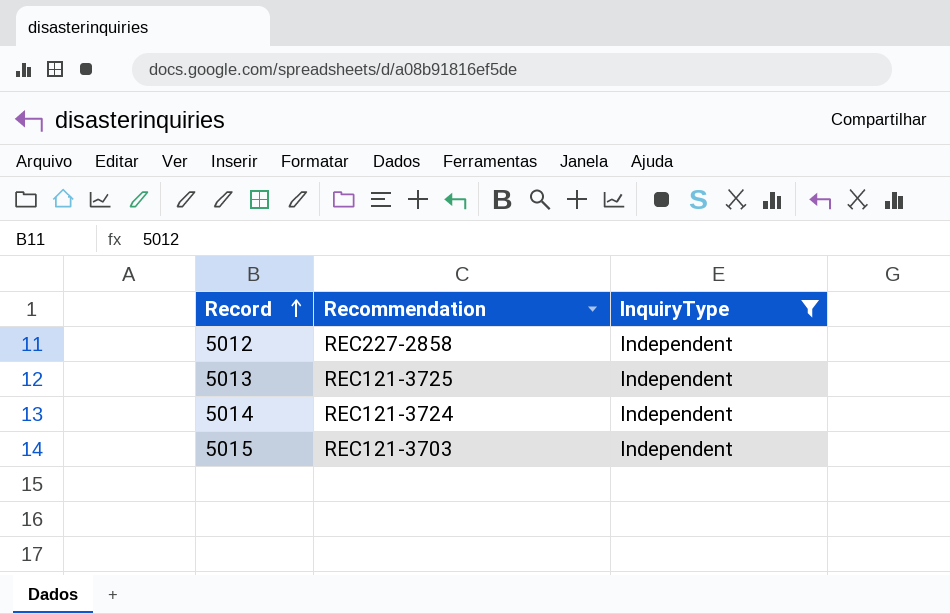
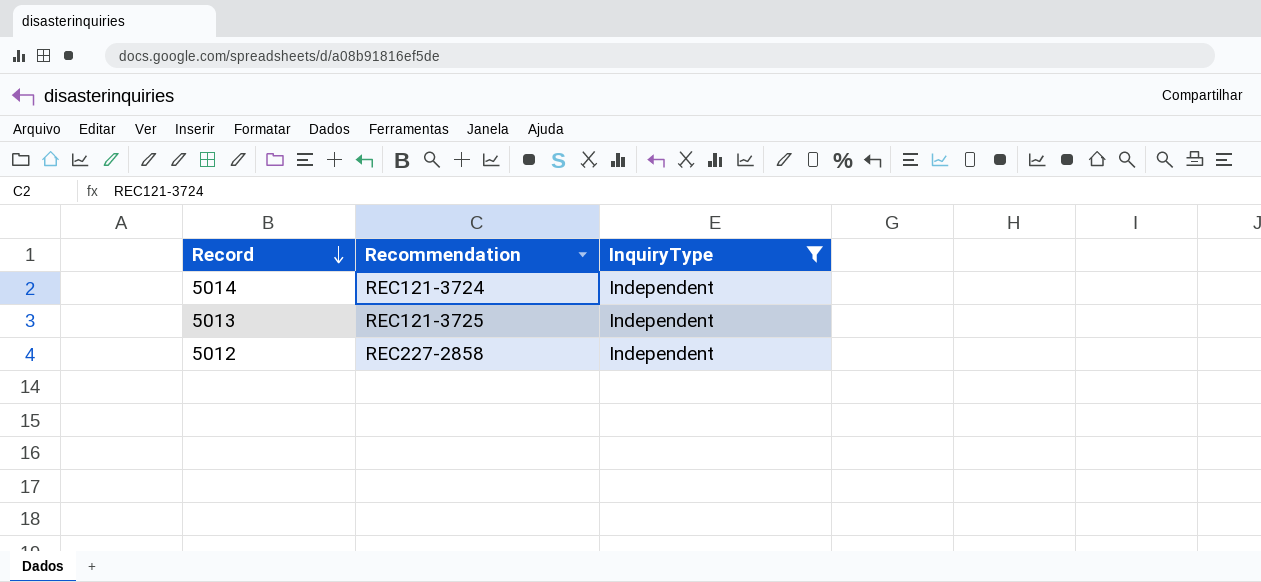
row order: Record ascending -> Record descending
row 5015: REC121-3703 | Independent -> none

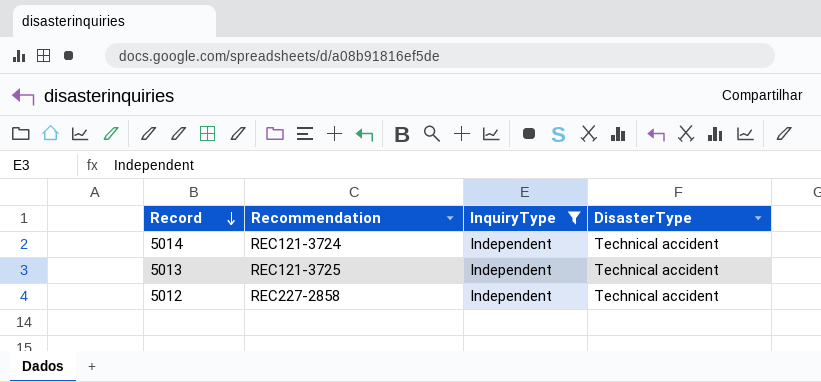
column DisasterType | position: none -> 4

